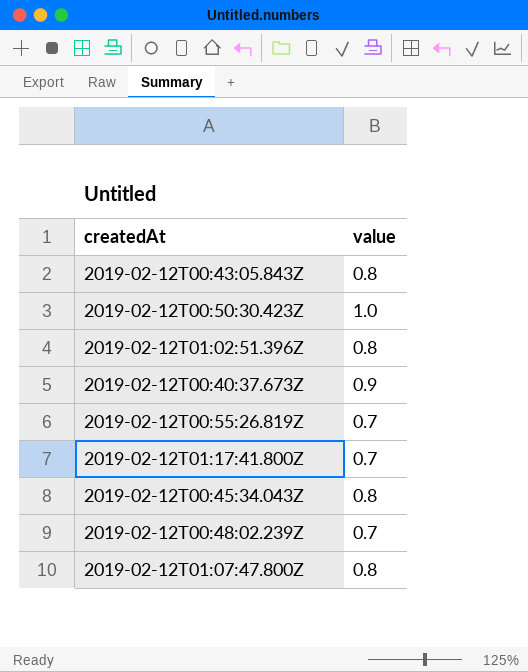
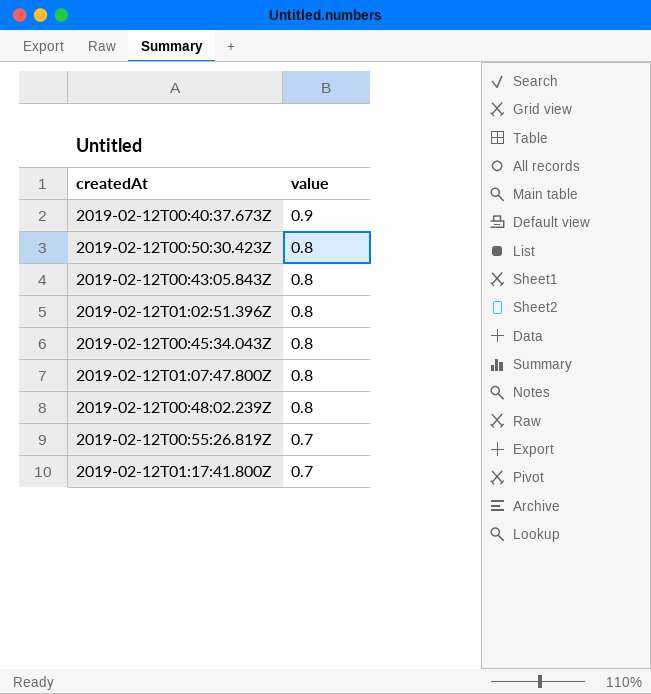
row order: none -> value descending
2019-02-12T00:50:30.423Z | value: 1.0 -> 0.8
2019-02-12T00:48:02.239Z | value: 0.7 -> 0.8

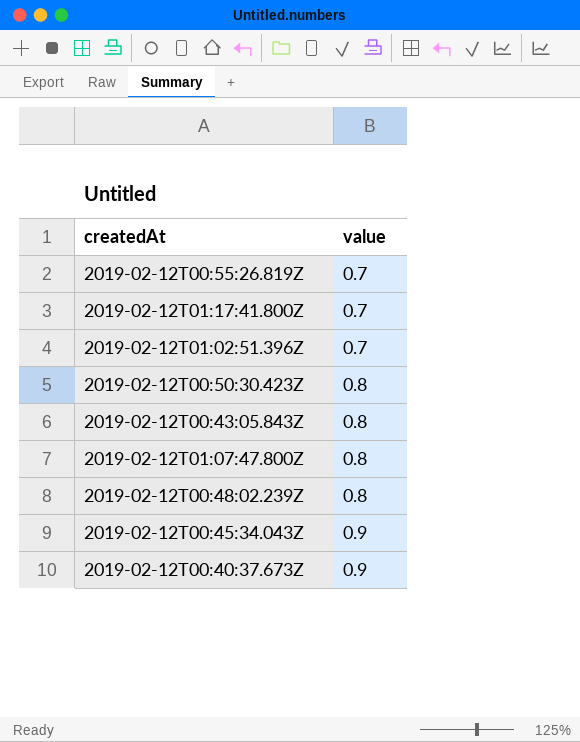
row order: value descending -> value ascending
2019-02-12T01:02:51.396Z | value: 0.8 -> 0.7
2019-02-12T00:45:34.043Z | value: 0.8 -> 0.9

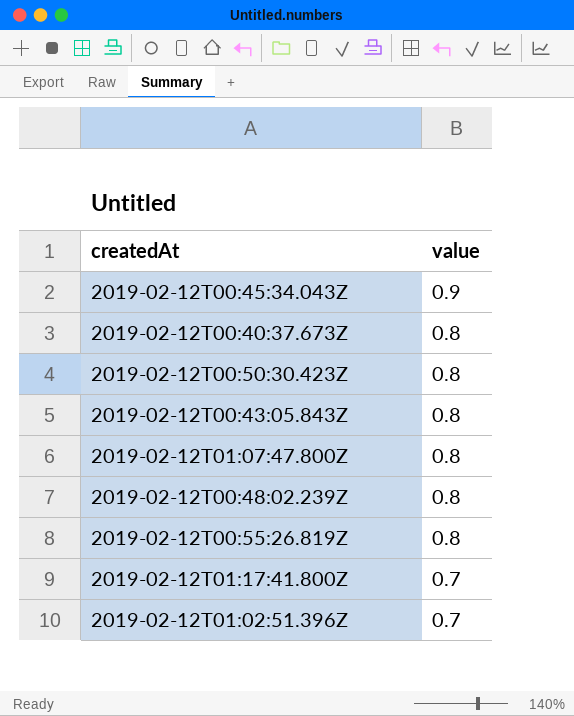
row order: value ascending -> value descending
2019-02-12T00:40:37.673Z | value: 0.9 -> 0.8
2019-02-12T00:55:26.819Z | value: 0.7 -> 0.8

